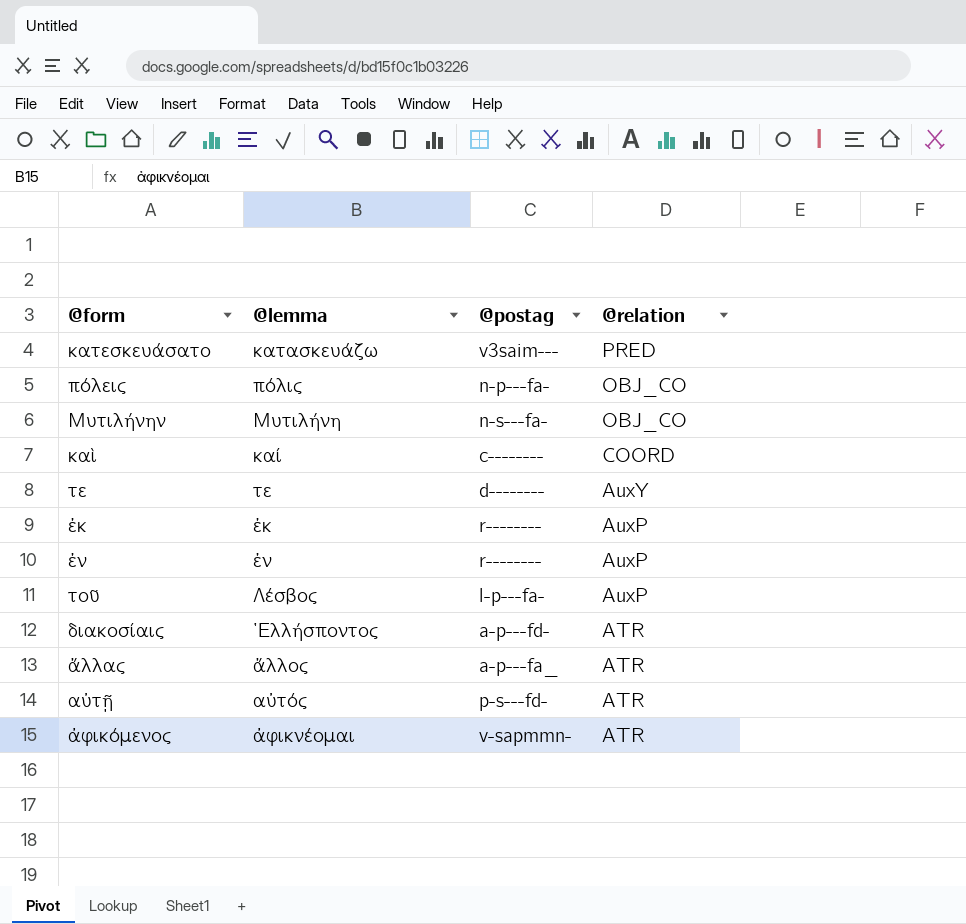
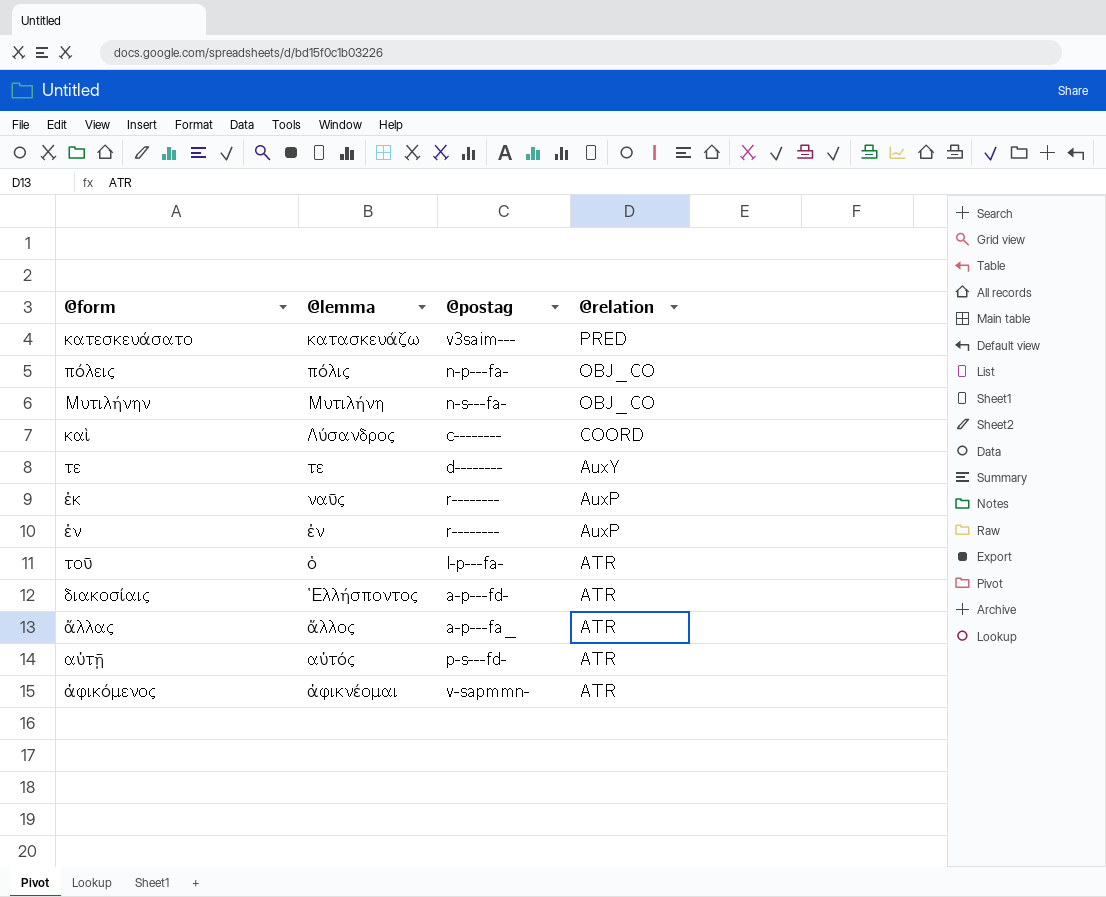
καὶ | @lemma: καί -> Λύσανδρος
ἐκ | @lemma: ἐκ -> ναῦς
τοῦ | @lemma: Λέσβος -> ὁ
τοῦ | @relation: AuxP -> ATR

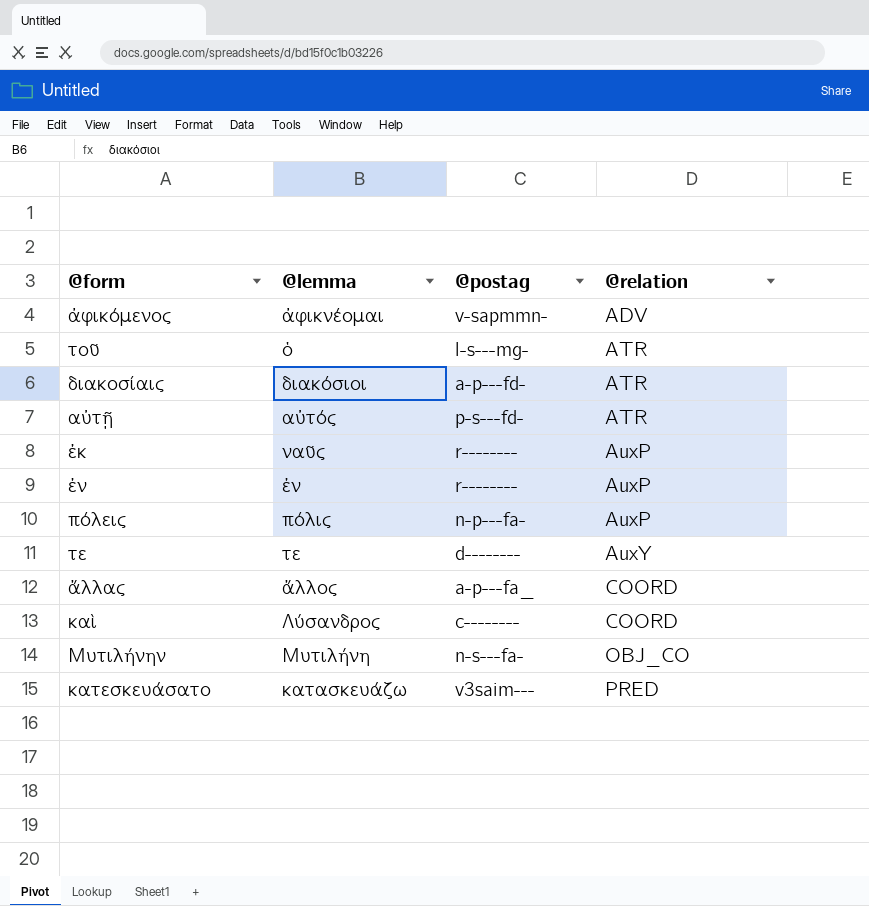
row order: @relation descending -> @relation ascending
ἀφικόμενος | @relation: ATR -> ADV
τοῦ | @postag: l-p---fa- -> l-s---mg-
διακοσίαις | @lemma: Ἑλλήσποντος -> διακόσιοι
πόλεις | @relation: OBJ_CO -> AuxP
ἄλλας | @relation: ATR -> COORD

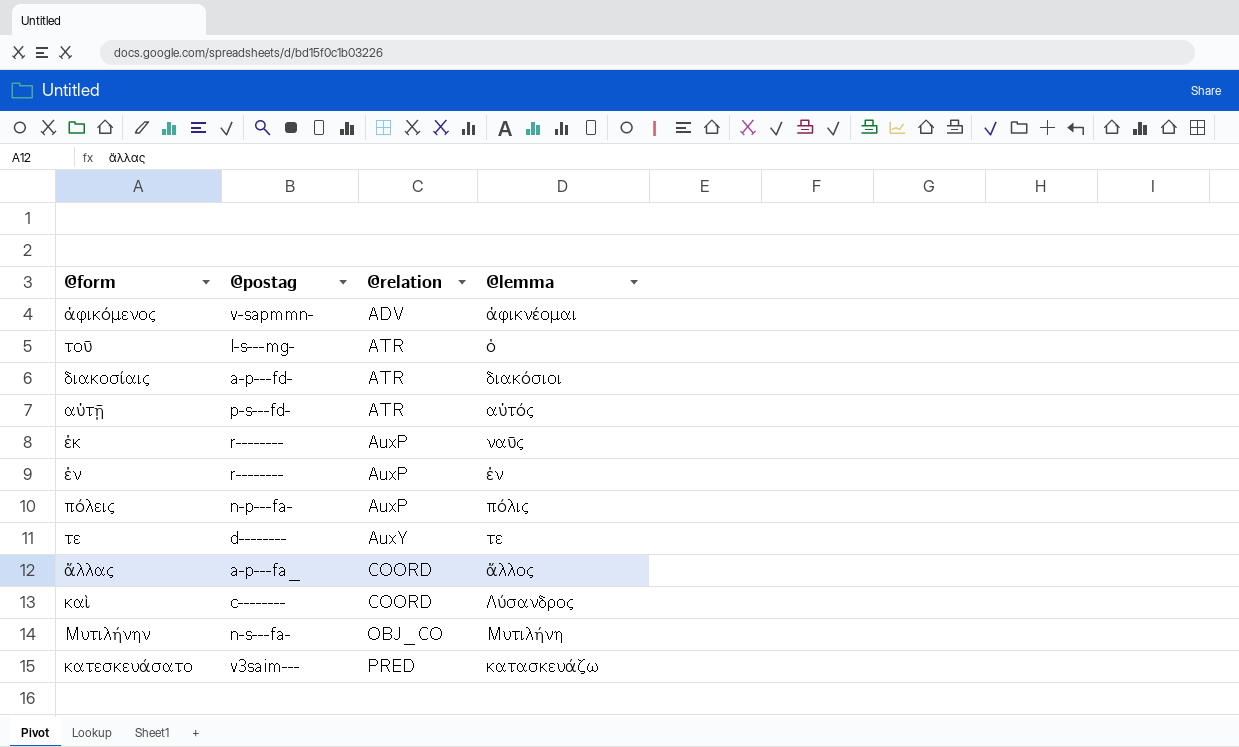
column @lemma | position: 2 -> 4

